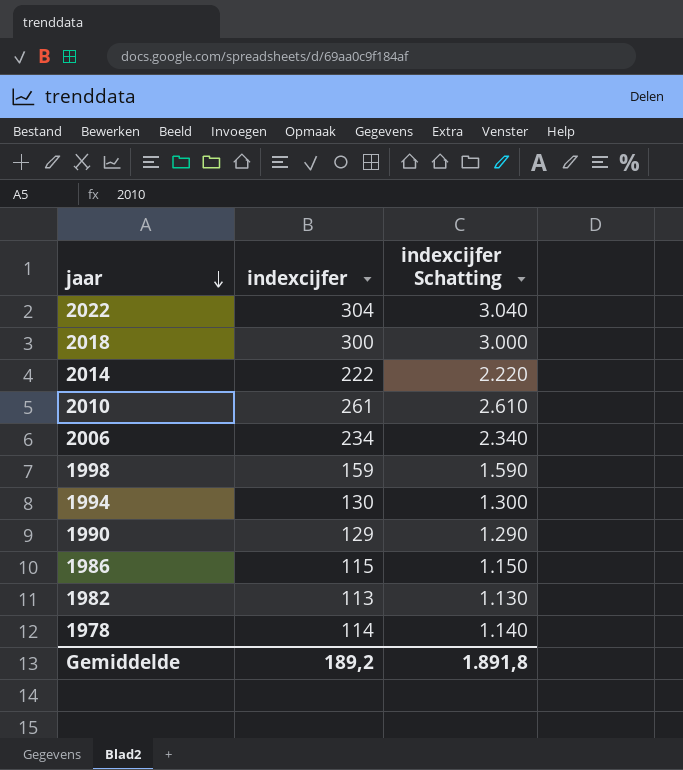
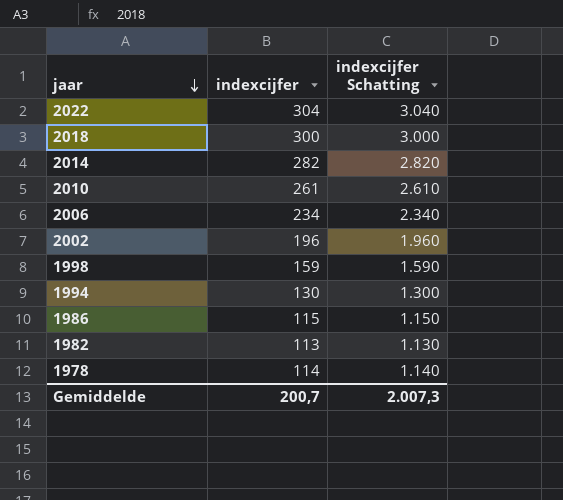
row 1990: 129 | 1.290 -> none
2014 | indexcijfer: 222 -> 282
2014 | indexcijfer Schatting: 2.220 -> 2.820
row 2002: none -> 196 | 1.960
Gemiddelde | indexcijfer: 189,2 -> 200,7
Gemiddelde | indexcijfer Schatting: 1.891,8 -> 2.007,3

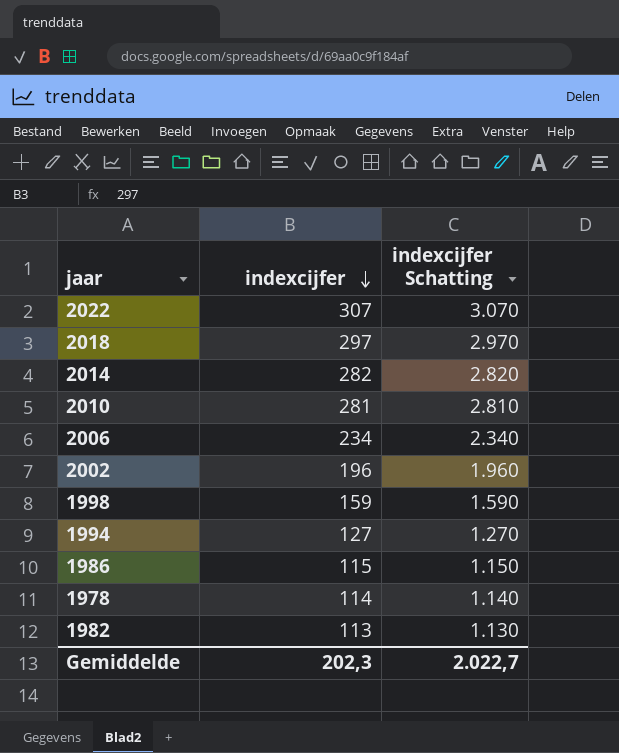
row order: jaar descending -> indexcijfer descending
2022 | indexcijfer: 304 -> 307
2022 | indexcijfer Schatting: 3.040 -> 3.070
2018 | indexcijfer: 300 -> 297
2018 | indexcijfer Schatting: 3.000 -> 2.970
2010 | indexcijfer: 261 -> 281
2010 | indexcijfer Schatting: 2.610 -> 2.810
1994 | indexcijfer: 130 -> 127
1994 | indexcijfer Schatting: 1.300 -> 1.270
Gemiddelde | indexcijfer: 200,7 -> 202,3
Gemiddelde | indexcijfer Schatting: 2.007,3 -> 2.022,7

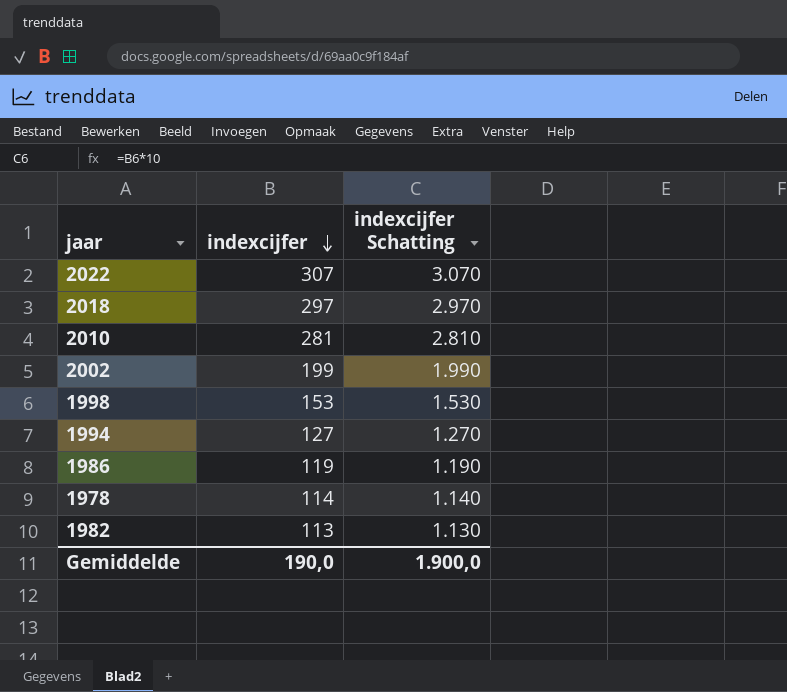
row 2014: 282 | 2.820 -> none
row 2006: 234 | 2.340 -> none
2002 | indexcijfer: 196 -> 199
2002 | indexcijfer Schatting: 1.960 -> 1.990
1998 | indexcijfer: 159 -> 153
1998 | indexcijfer Schatting: 1.590 -> 1.530
1986 | indexcijfer: 115 -> 119
1986 | indexcijfer Schatting: 1.150 -> 1.190
Gemiddelde | indexcijfer: 202,3 -> 190,0
Gemiddelde | indexcijfer Schatting: 2.022,7 -> 1.900,0

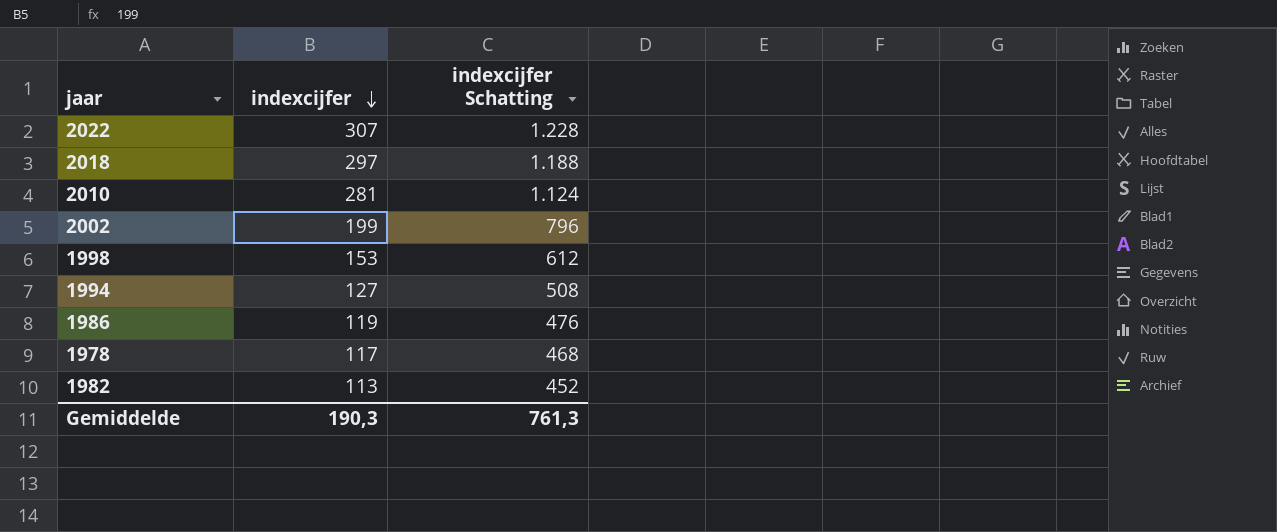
column indexcijfer Schatting | formula: [indexcijfer] * 10 -> [indexcijfer] * 4
1978 | indexcijfer: 114 -> 117
Gemiddelde | indexcijfer: 190,0 -> 190,3
Gemiddelde | indexcijfer Schatting: 1.900,0 -> 761,3

